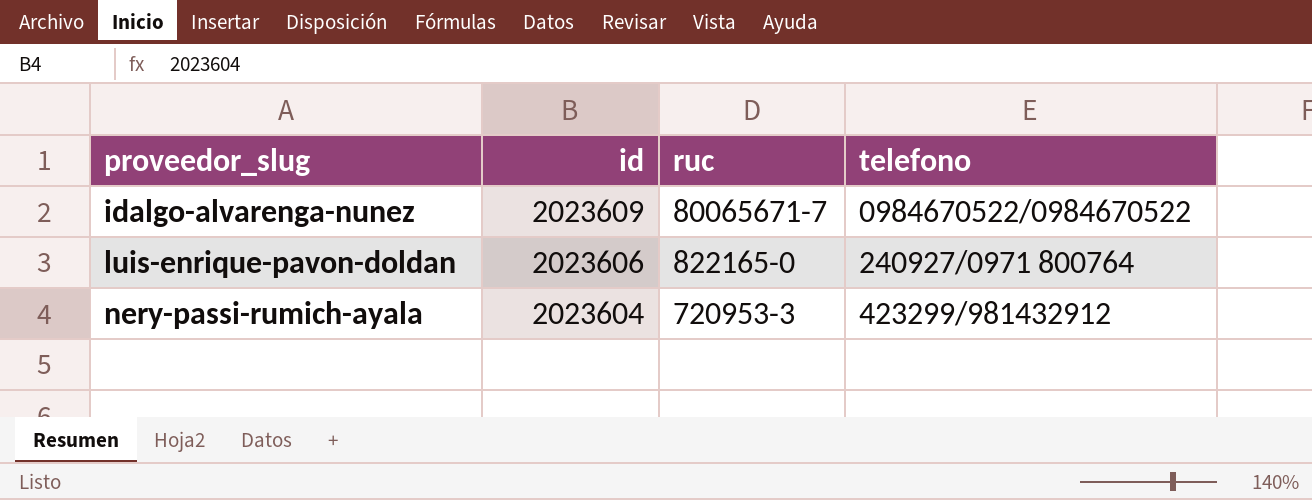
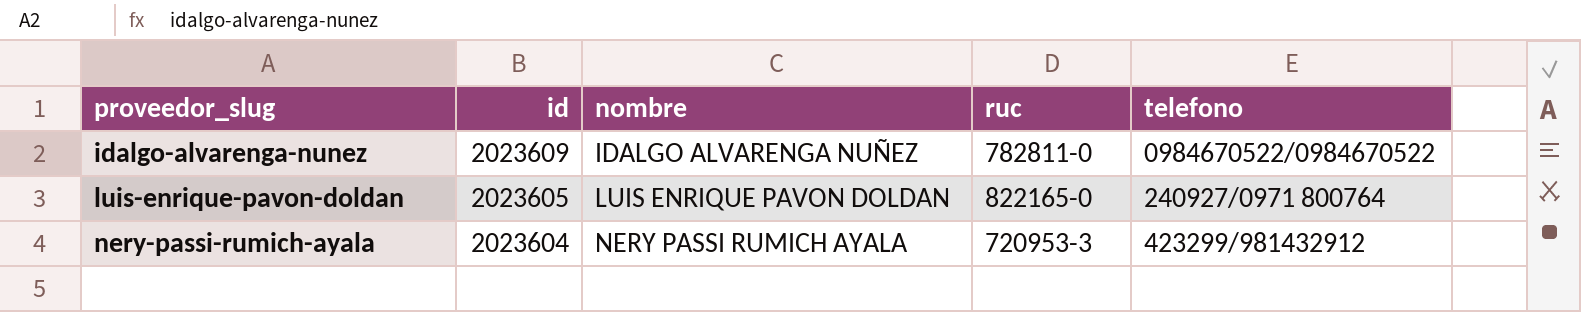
column nombre | position: none -> 3
idalgo-alvarenga-nunez | ruc: 80065671-7 -> 782811-0
luis-enrique-pavon-doldan | id: 2023606 -> 2023605

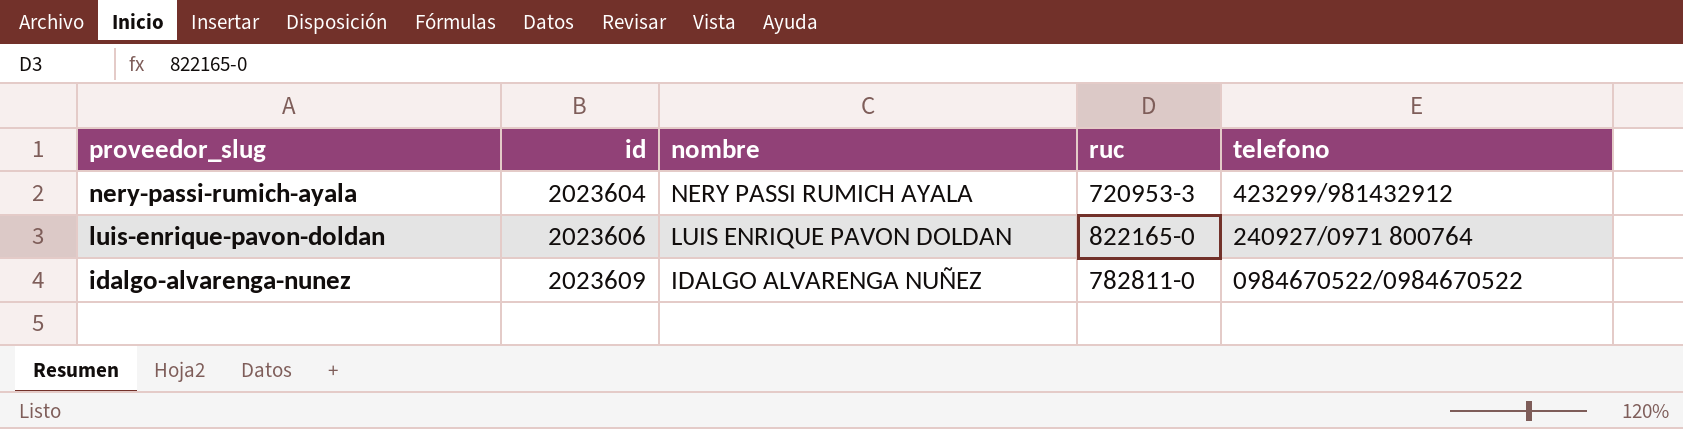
row order: proveedor_slug ascending -> proveedor_slug descending
luis-enrique-pavon-doldan | id: 2023605 -> 2023606

